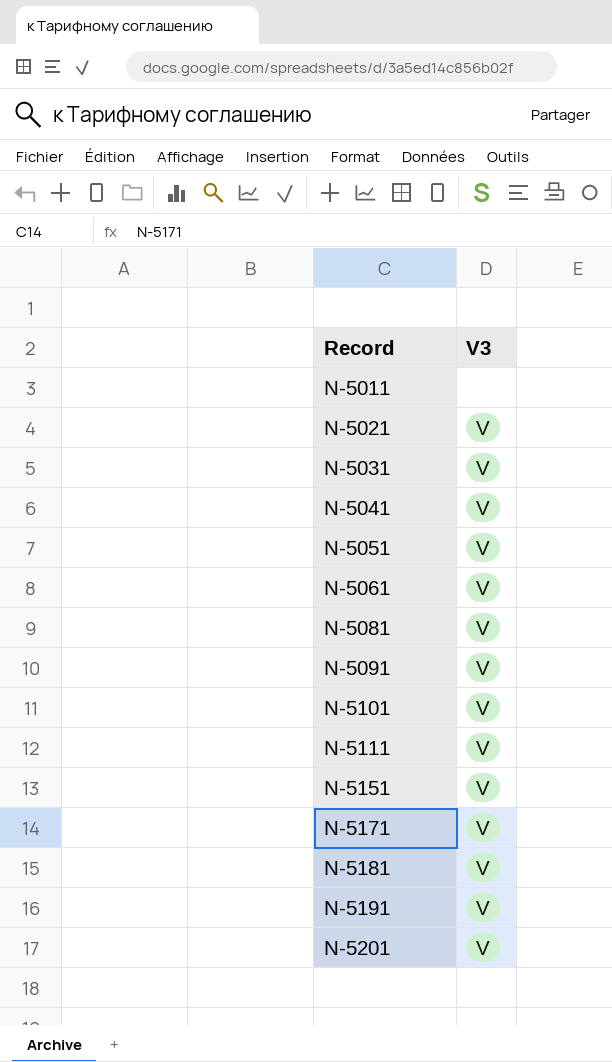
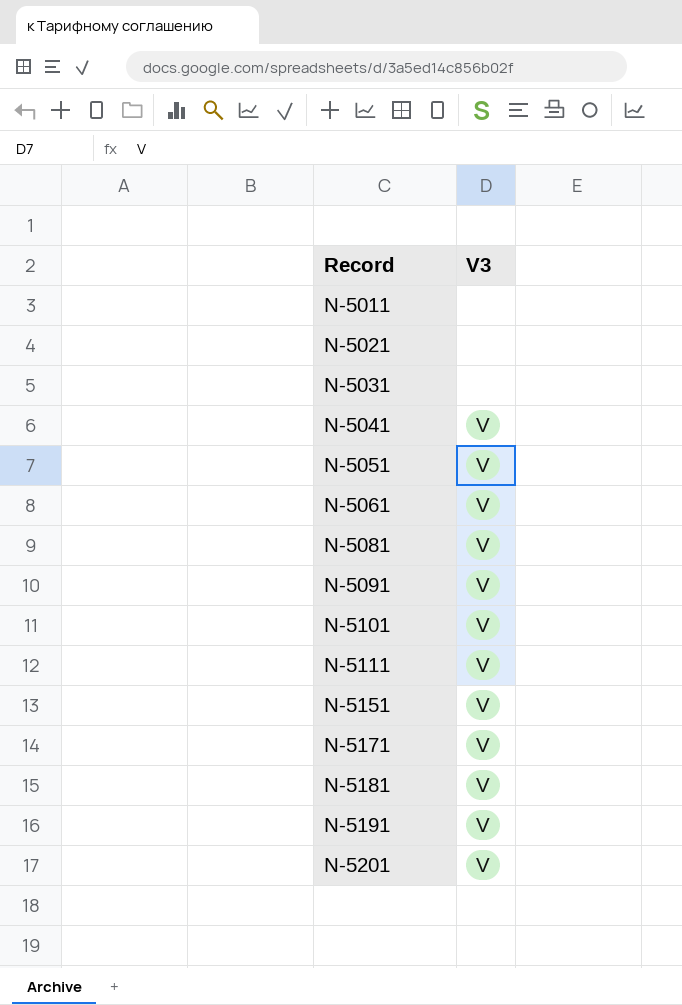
N-5021 | V3: V -> none
N-5031 | V3: V -> none

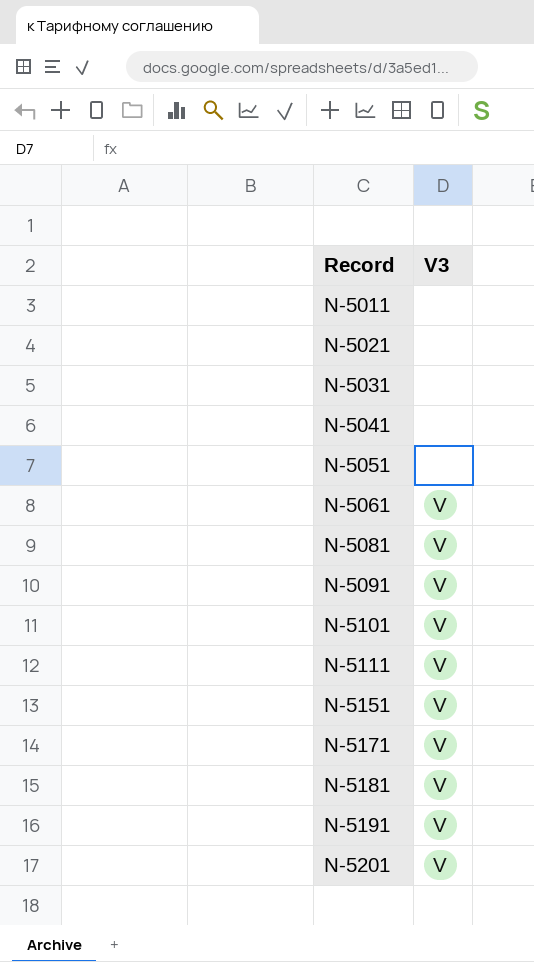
N-5041 | V3: V -> none
N-5051 | V3: V -> none

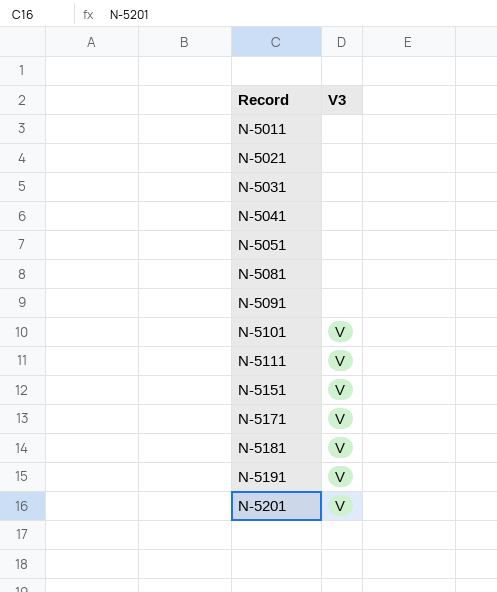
row N-5061: V -> none
N-5081 | V3: V -> none
N-5091 | V3: V -> none

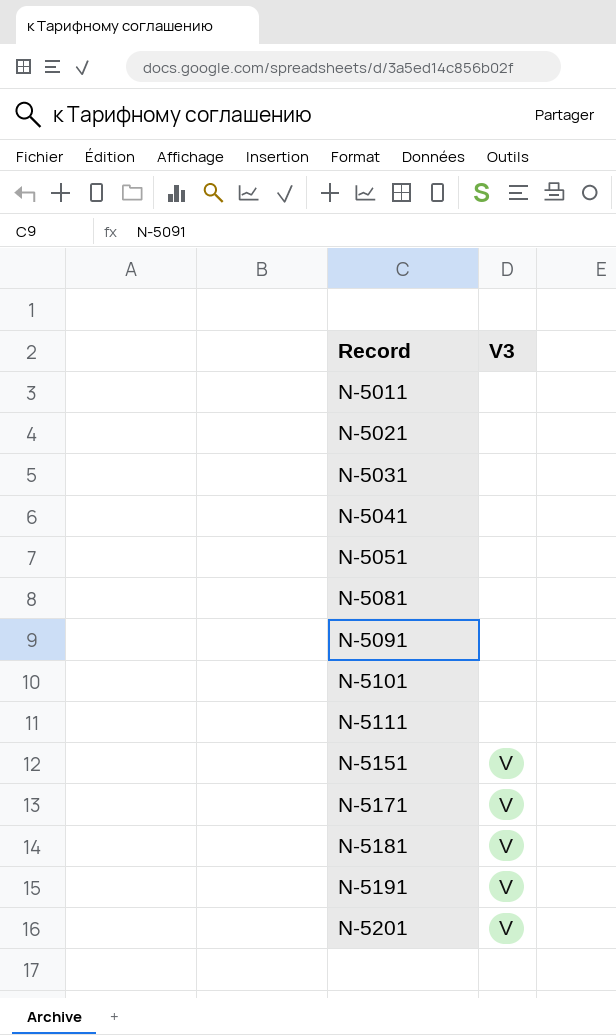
N-5101 | V3: V -> none
N-5111 | V3: V -> none

